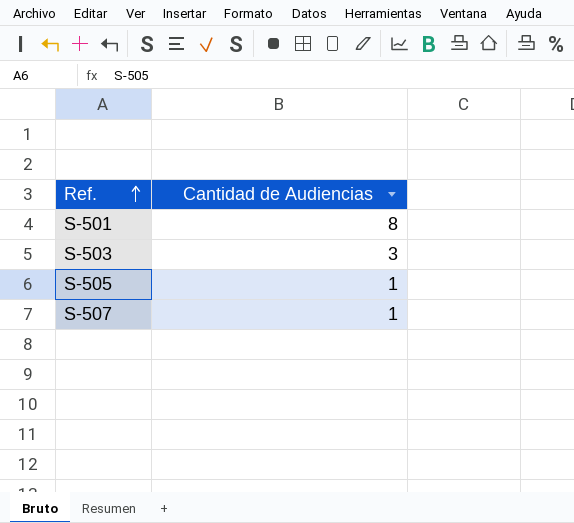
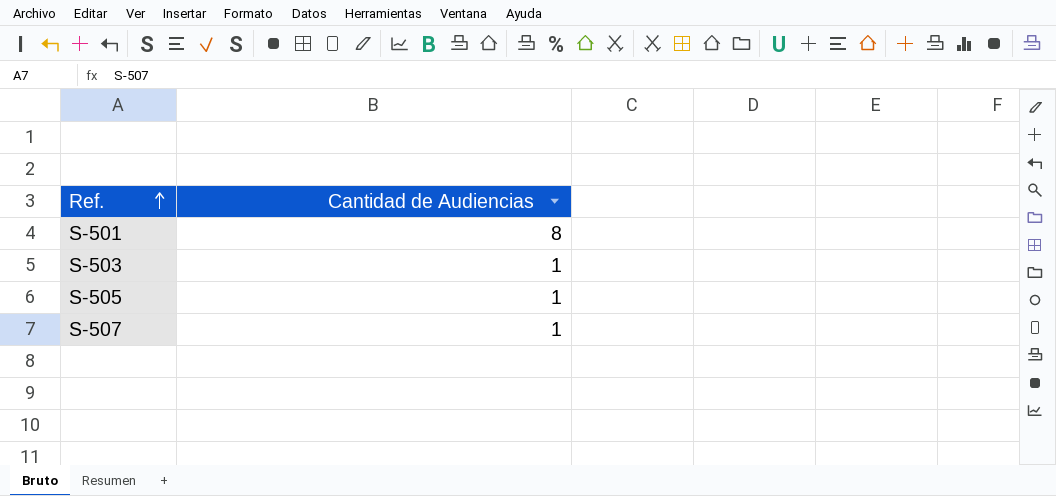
S-503 | Cantidad de Audiencias: 3 -> 1

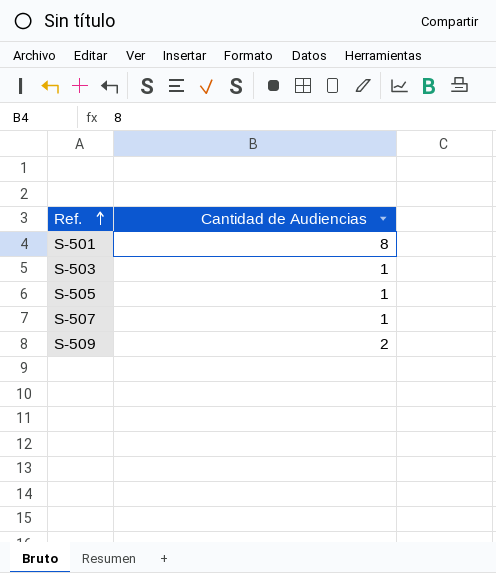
row S-509: none -> 2

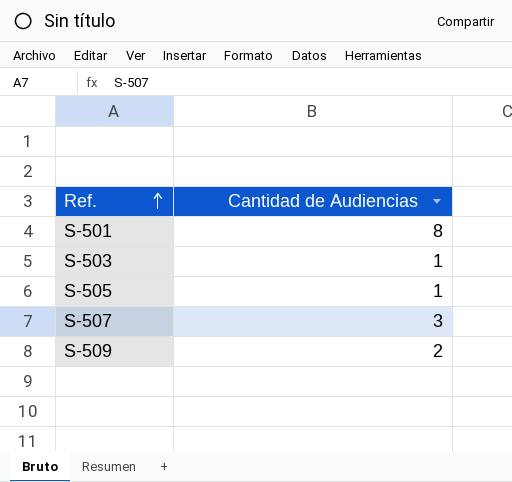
S-507 | Cantidad de Audiencias: 1 -> 3

